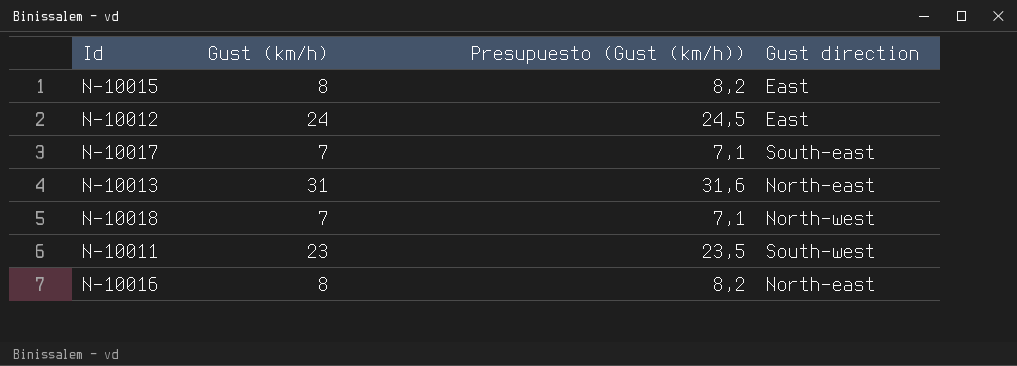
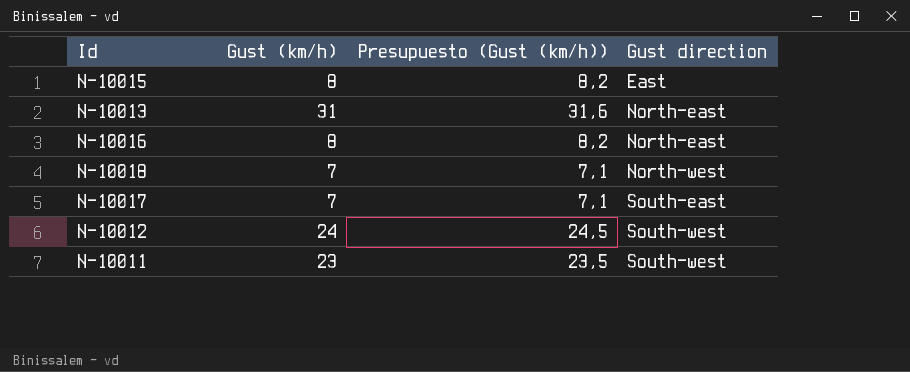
row order: none -> Gust direction ascending
N-10012 | Gust direction: East -> South-west

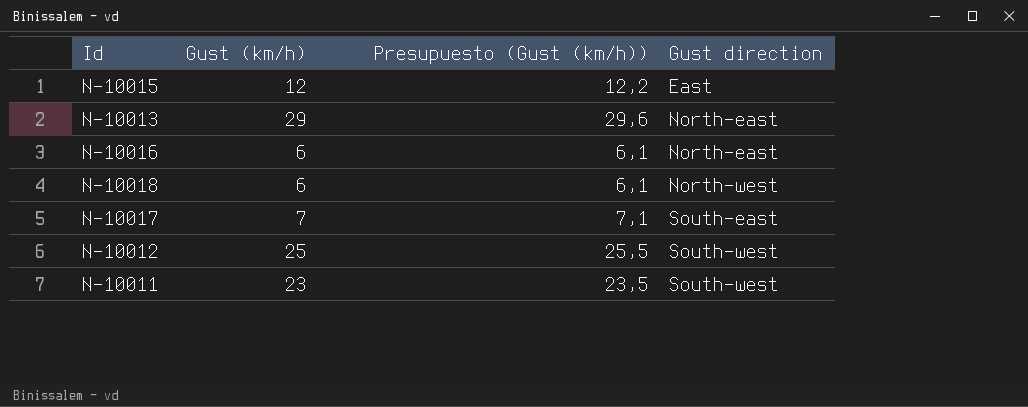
N-10015 | Gust (km/h): 8 -> 12
N-10015 | Presupuesto (Gust (km/h)): 8,2 -> 12,2
N-10013 | Gust (km/h): 31 -> 29
N-10013 | Presupuesto (Gust (km/h)): 31,6 -> 29,6
N-10016 | Gust (km/h): 8 -> 6
N-10016 | Presupuesto (Gust (km/h)): 8,2 -> 6,1
N-10018 | Gust (km/h): 7 -> 6
N-10018 | Presupuesto (Gust (km/h)): 7,1 -> 6,1
N-10012 | Gust (km/h): 24 -> 25
N-10012 | Presupuesto (Gust (km/h)): 24,5 -> 25,5

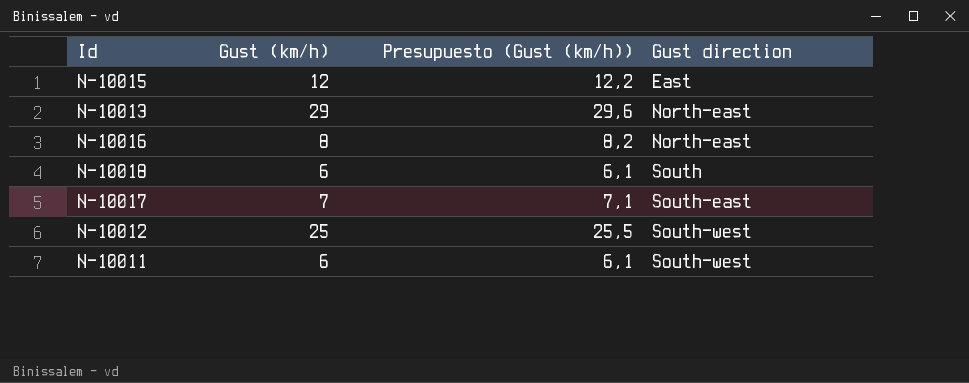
N-10016 | Gust (km/h): 6 -> 8
N-10016 | Presupuesto (Gust (km/h)): 6,1 -> 8,2
N-10018 | Gust direction: North-west -> South
N-10011 | Gust (km/h): 23 -> 6
N-10011 | Presupuesto (Gust (km/h)): 23,5 -> 6,1

